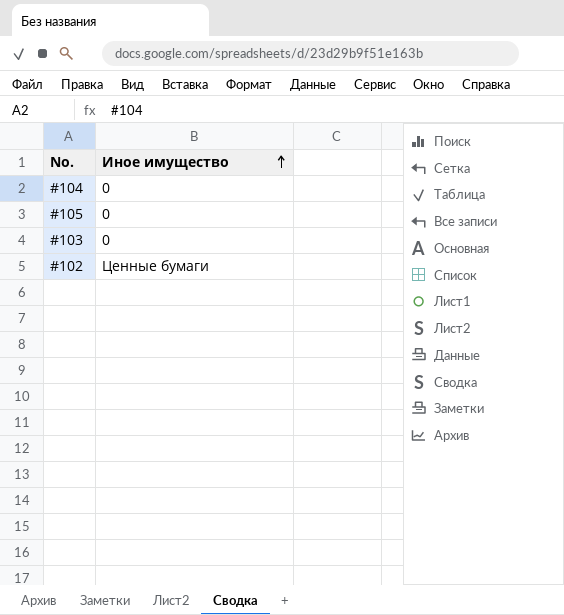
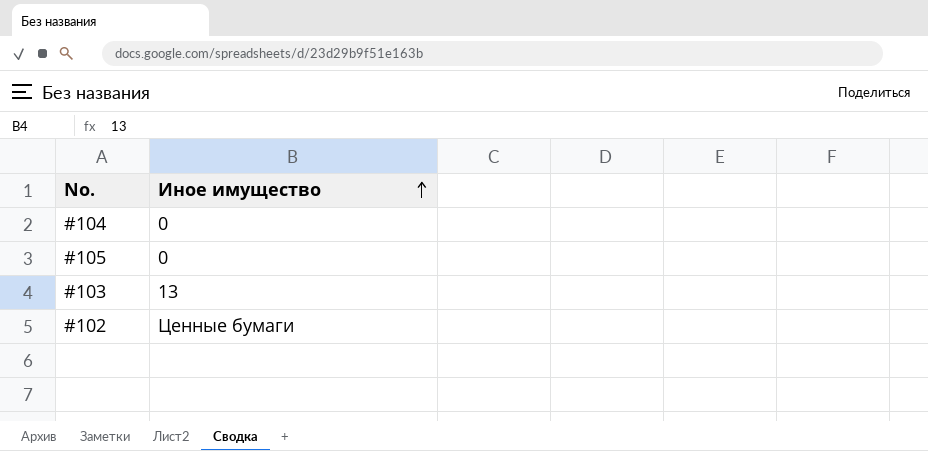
#103 | Иное имущество: 0 -> 13

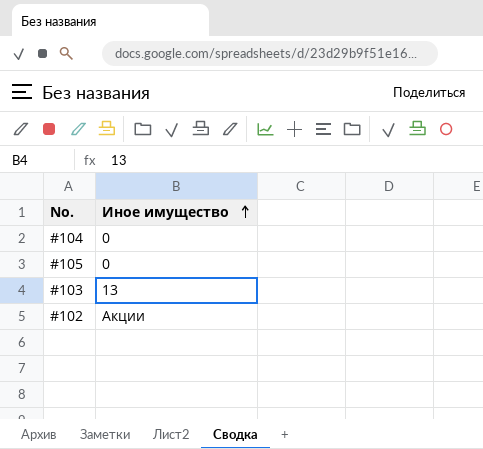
#102 | Иное имущество: Ценные бумаги -> Акции

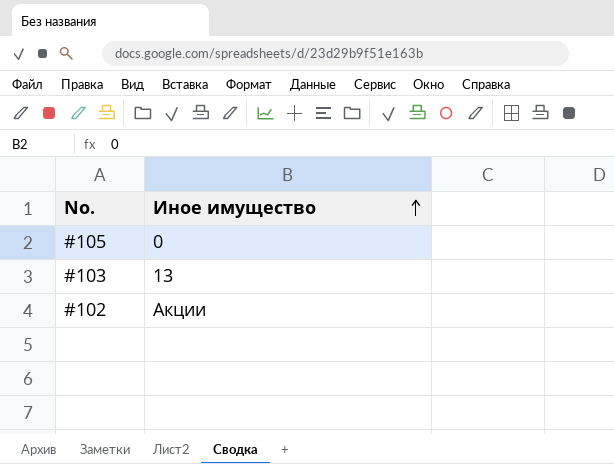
row #104: 0 -> none

